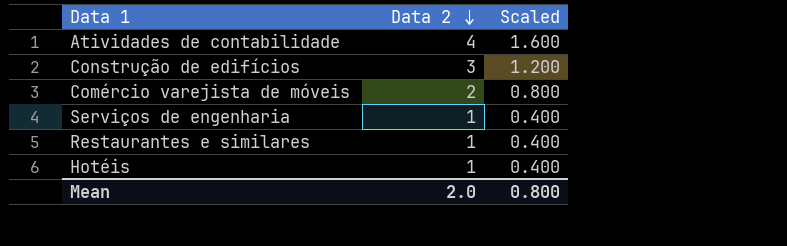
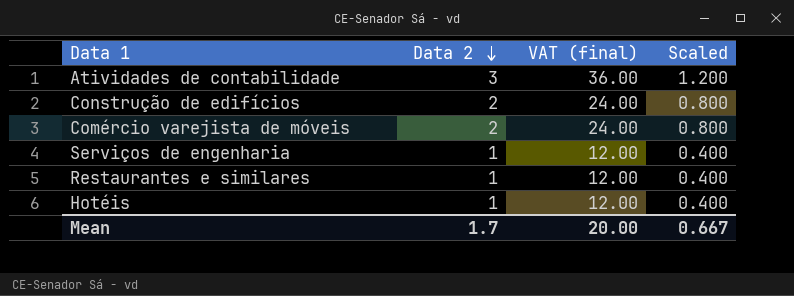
column VAT (final) | formula: none -> [Data 2] * 12
Atividades de contabilidade | Data 2: 4 -> 3
Atividades de contabilidade | Scaled: 1.600 -> 1.200
Construção de edifícios | Data 2: 3 -> 2
Construção de edifícios | Scaled: 1.200 -> 0.800
Mean | Data 2: 2.0 -> 1.7
Mean | Scaled: 0.800 -> 0.667

